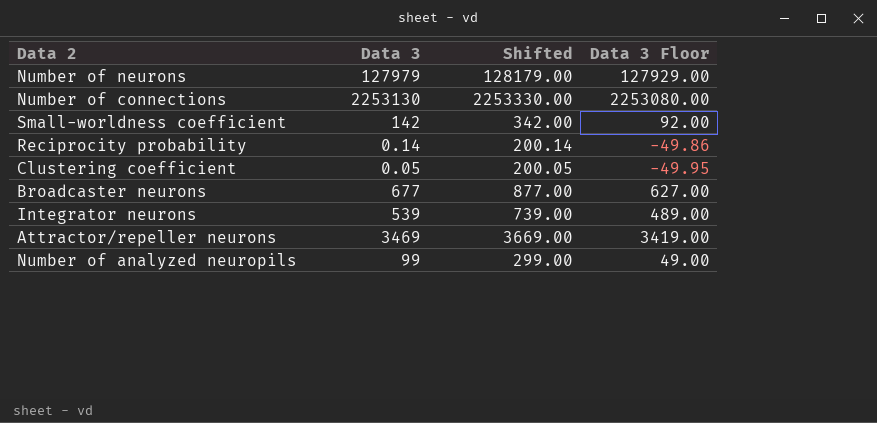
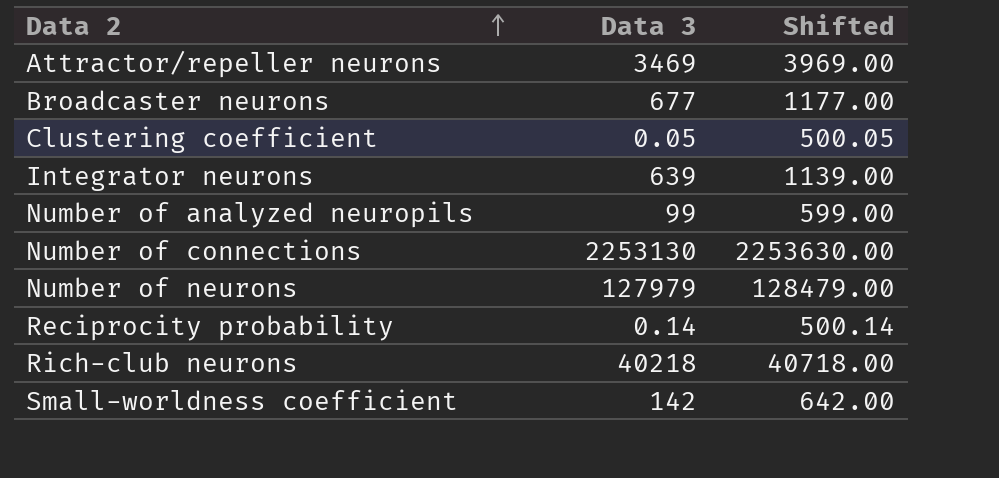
row order: none -> Data 2 ascending
column Data 3 Floor | formula: [Data 3] - 50 -> none
column Shifted | formula: [Data 3] + 200 -> [Data 3] + 500
Integrator neurons | Data 3: 539 -> 639
row Rich-club neurons: none -> 40218 | 40718.00

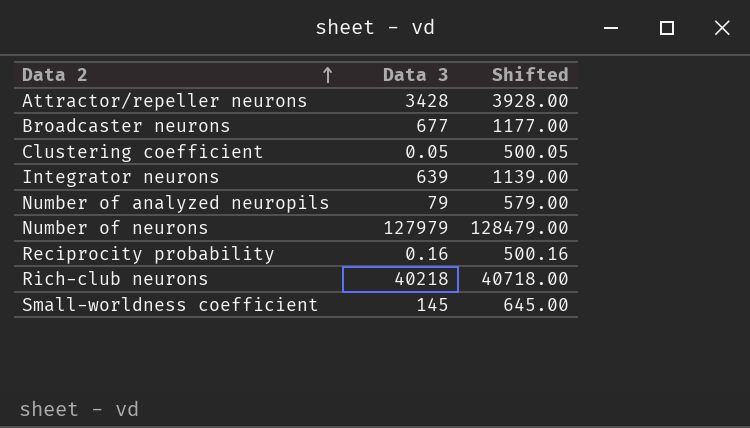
row Number of connections: 2253130 | 2253630.00 -> none
Attractor/repeller neurons | Data 3: 3469 -> 3428
Attractor/repeller neurons | Shifted: 3969.00 -> 3928.00
Number of analyzed neuropils | Data 3: 99 -> 79
Number of analyzed neuropils | Shifted: 599.00 -> 579.00
Reciprocity probability | Data 3: 0.14 -> 0.16
Reciprocity probability | Shifted: 500.14 -> 500.16
Small-worldness coefficient | Data 3: 142 -> 145
Small-worldness coefficient | Shifted: 642.00 -> 645.00

